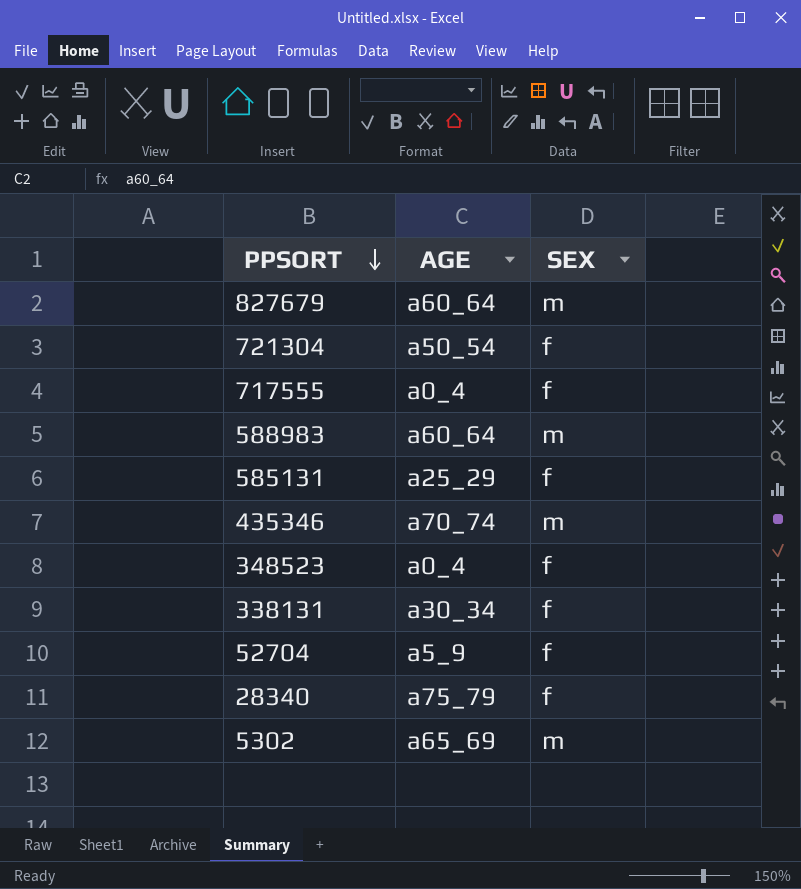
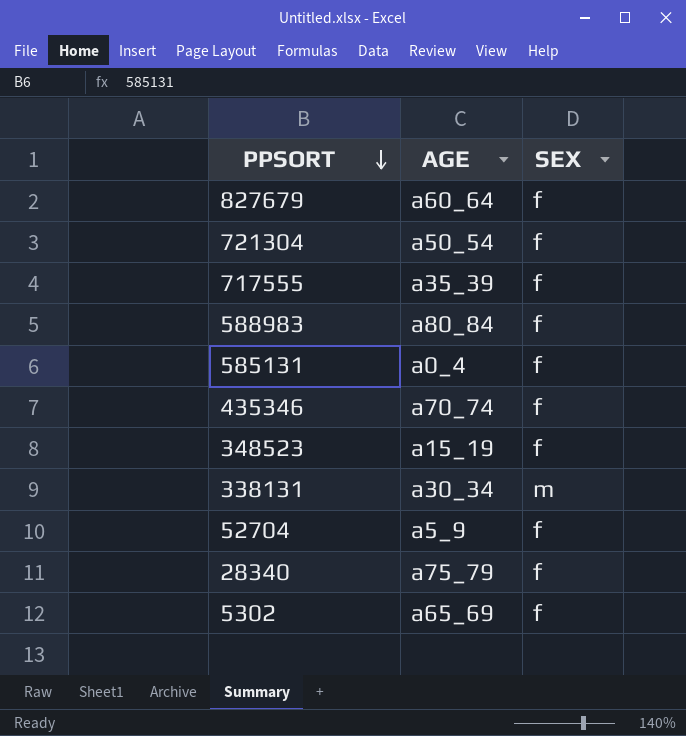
827679 | SEX: m -> f
717555 | AGE: a0_4 -> a35_39
588983 | AGE: a60_64 -> a80_84
588983 | SEX: m -> f
585131 | AGE: a25_29 -> a0_4
435346 | SEX: m -> f
348523 | AGE: a0_4 -> a15_19
338131 | SEX: f -> m
5302 | SEX: m -> f

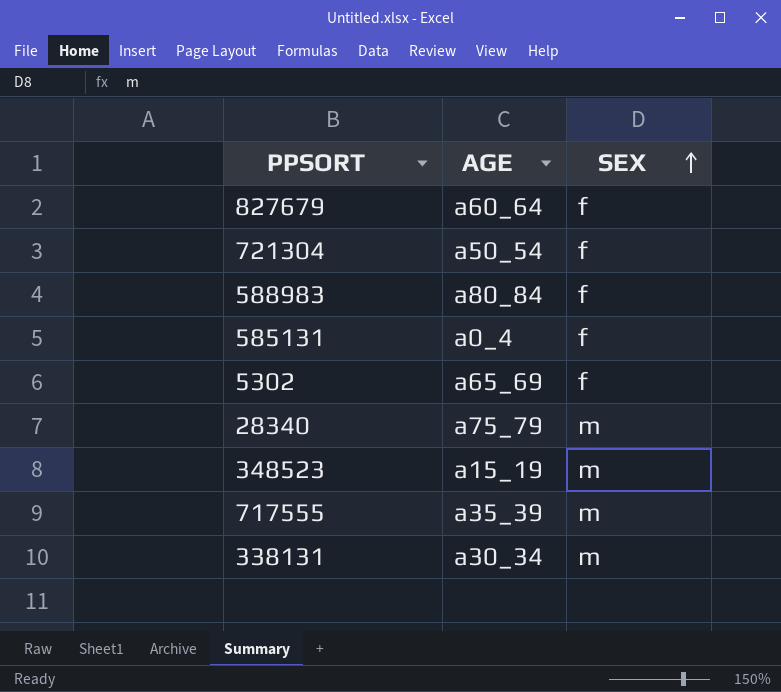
row order: PPSORT descending -> SEX ascending
row 435346: a70_74 | f -> none
row 52704: a5_9 | f -> none
28340 | SEX: f -> m
348523 | SEX: f -> m
717555 | SEX: f -> m

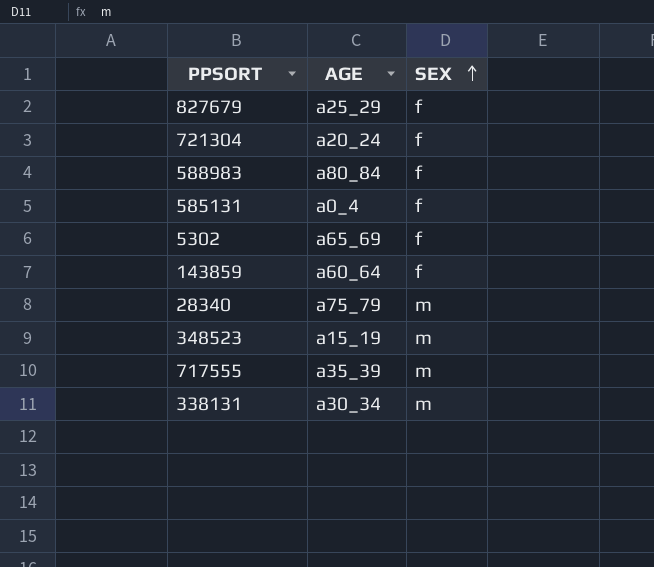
827679 | AGE: a60_64 -> a25_29
721304 | AGE: a50_54 -> a20_24
row 143859: none -> a60_64 | f

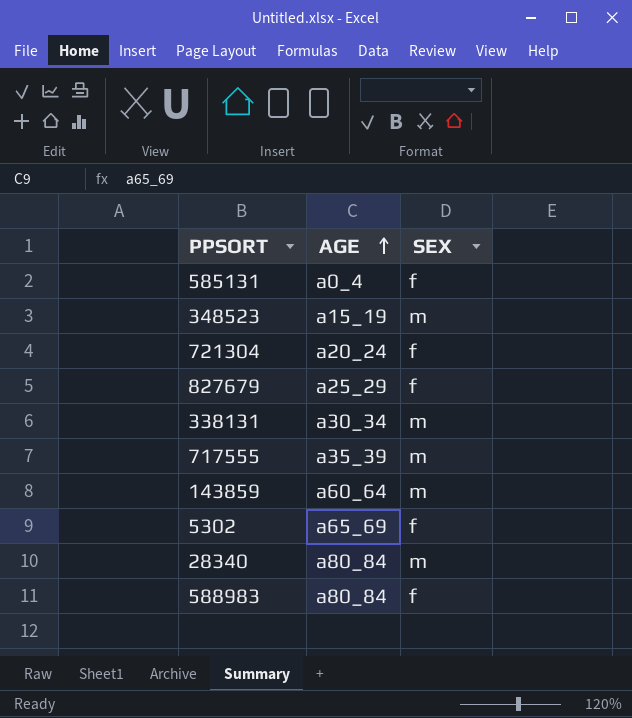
row order: SEX ascending -> AGE ascending
143859 | SEX: f -> m
28340 | AGE: a75_79 -> a80_84

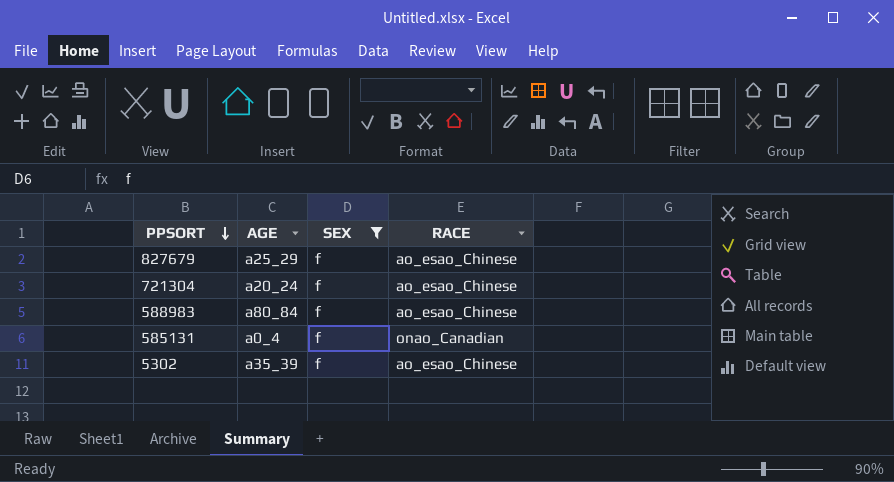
filter: none -> SEX = f
row order: AGE ascending -> PPSORT descending
column RACE | position: none -> 4
5302 | AGE: a65_69 -> a35_39

